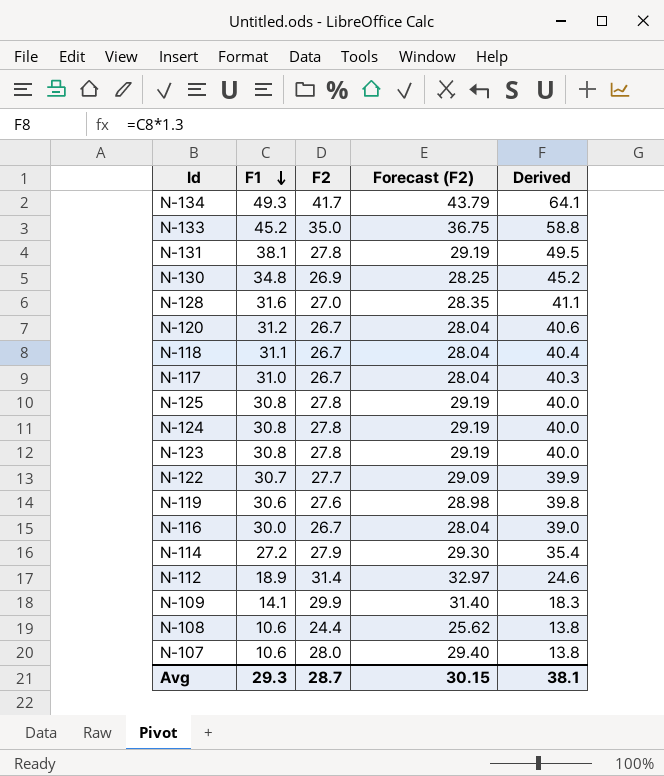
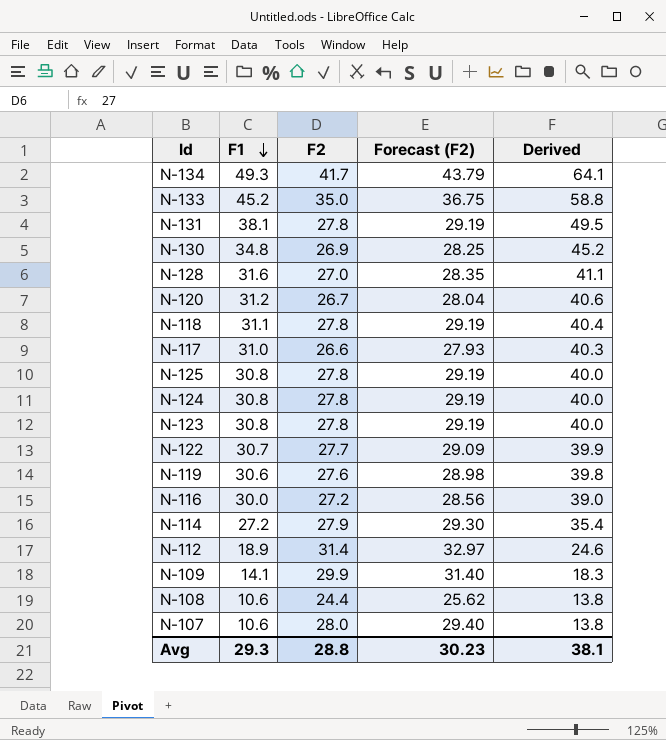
N-118 | F2: 26.7 -> 27.8
N-118 | Forecast (F2): 28.04 -> 29.19
N-117 | F2: 26.7 -> 26.6
N-117 | Forecast (F2): 28.04 -> 27.93
N-116 | F2: 26.7 -> 27.2
N-116 | Forecast (F2): 28.04 -> 28.56
Avg | F2: 28.7 -> 28.8
Avg | Forecast (F2): 30.15 -> 30.23

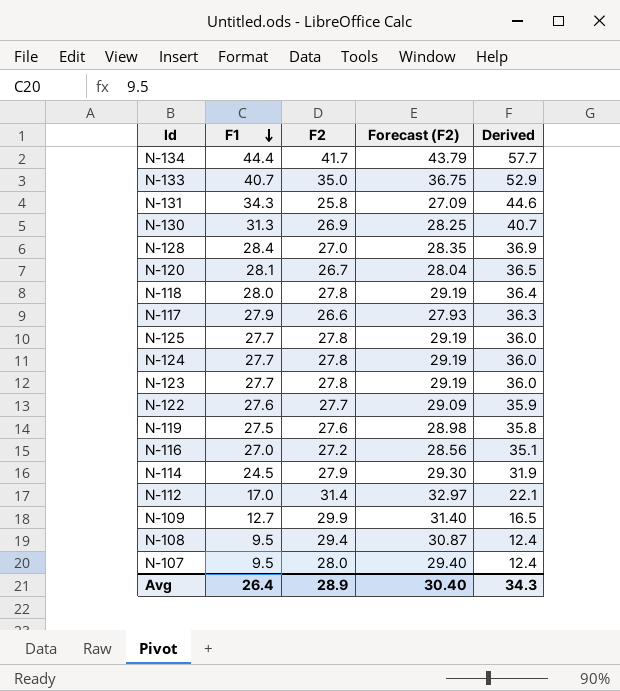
N-134 | F1: 49.3 -> 44.4
N-134 | Derived: 64.1 -> 57.7
N-133 | F1: 45.2 -> 40.7
N-133 | Derived: 58.8 -> 52.9
N-131 | F1: 38.1 -> 34.3
N-131 | F2: 27.8 -> 25.8
N-131 | Forecast (F2): 29.19 -> 27.09
N-131 | Derived: 49.5 -> 44.6
N-130 | F1: 34.8 -> 31.3
N-130 | Derived: 45.2 -> 40.7
N-128 | F1: 31.6 -> 28.4
N-128 | Derived: 41.1 -> 36.9
N-120 | F1: 31.2 -> 28.1
N-120 | Derived: 40.6 -> 36.5
N-118 | F1: 31.1 -> 28.0
N-118 | Derived: 40.4 -> 36.4
N-117 | F1: 31.0 -> 27.9
N-117 | Derived: 40.3 -> 36.3
N-125 | F1: 30.8 -> 27.7
N-125 | Derived: 40.0 -> 36.0
N-124 | F1: 30.8 -> 27.7
N-124 | Derived: 40.0 -> 36.0
N-123 | F1: 30.8 -> 27.7
N-123 | Derived: 40.0 -> 36.0
N-122 | F1: 30.7 -> 27.6
N-122 | Derived: 39.9 -> 35.9
N-119 | F1: 30.6 -> 27.5
N-119 | Derived: 39.8 -> 35.8
N-116 | F1: 30.0 -> 27.0
N-116 | Derived: 39.0 -> 35.1
N-114 | F1: 27.2 -> 24.5
N-114 | Derived: 35.4 -> 31.9
N-112 | F1: 18.9 -> 17.0
N-112 | Derived: 24.6 -> 22.1
N-109 | F1: 14.1 -> 12.7
N-109 | Derived: 18.3 -> 16.5
N-108 | F1: 10.6 -> 9.5
N-108 | F2: 24.4 -> 29.4
N-108 | Forecast (F2): 25.62 -> 30.87
N-108 | Derived: 13.8 -> 12.4
N-107 | F1: 10.6 -> 9.5
N-107 | Derived: 13.8 -> 12.4
Avg | F1: 29.3 -> 26.4
Avg | F2: 28.8 -> 28.9
Avg | Forecast (F2): 30.23 -> 30.40
Avg | Derived: 38.1 -> 34.3

